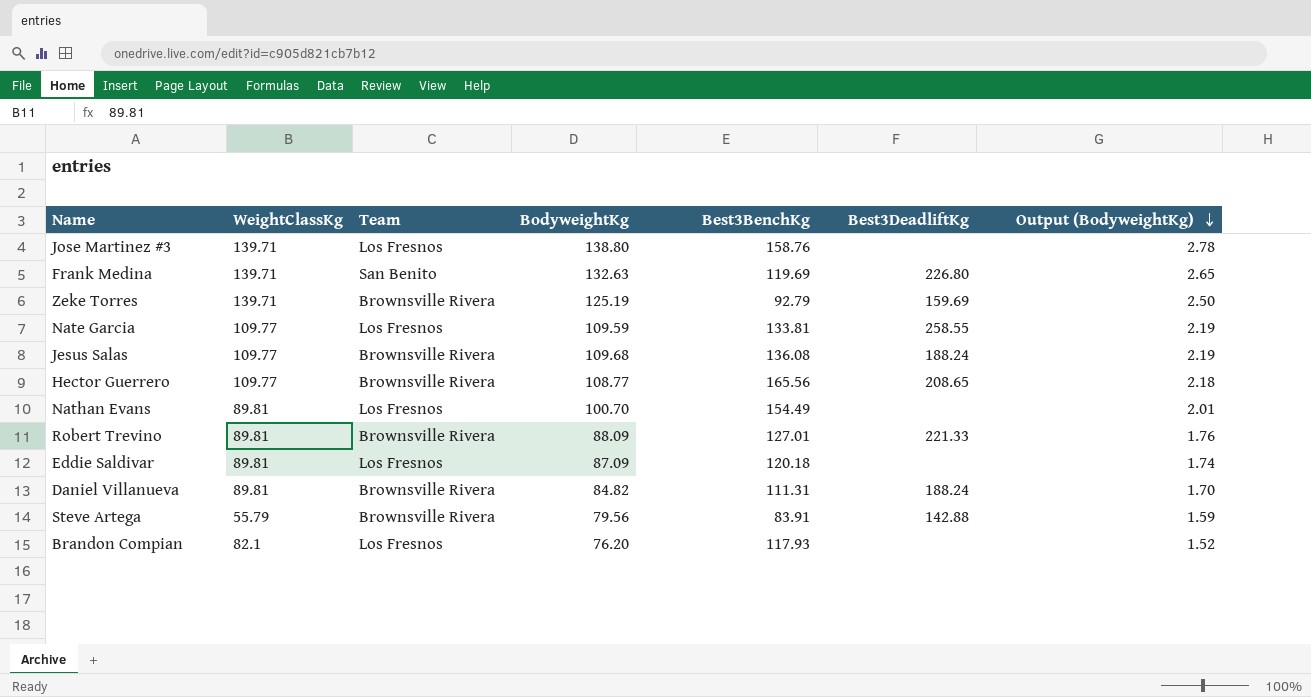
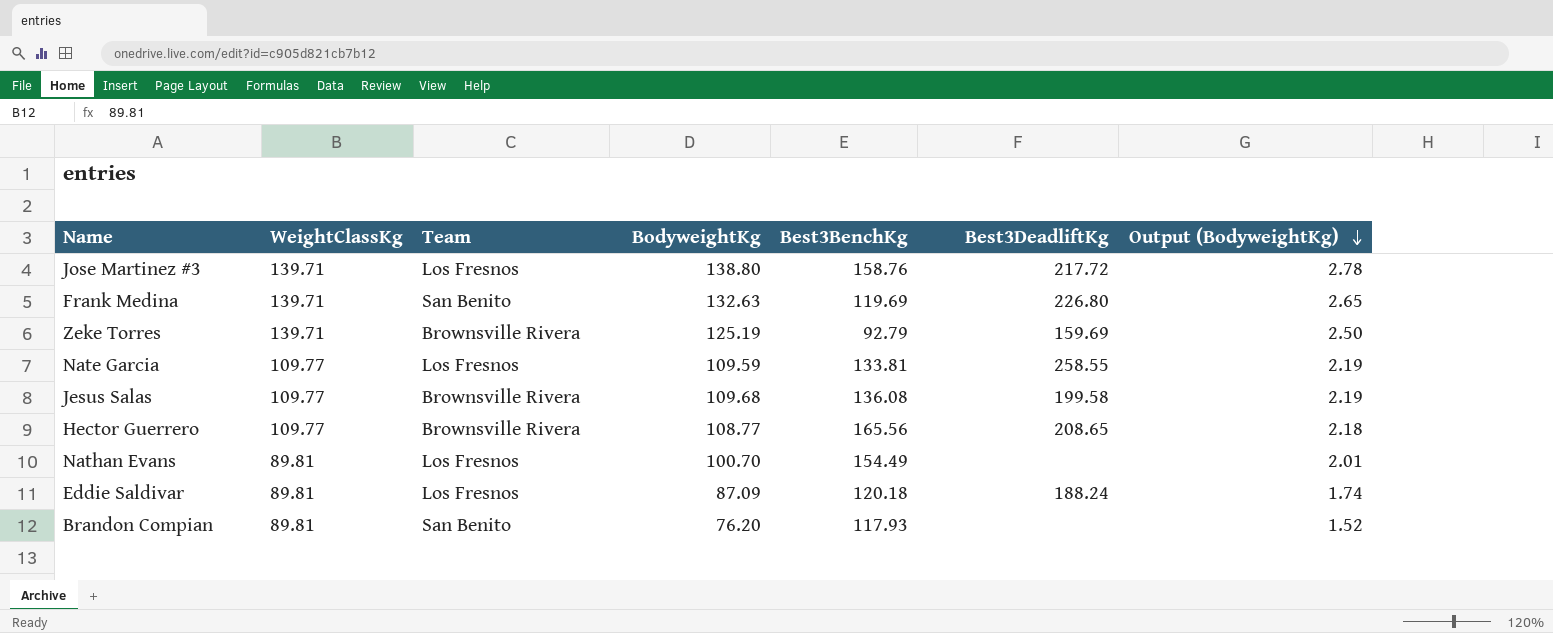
row Robert Trevino: 89.81 | Brownsville Rivera | 88.09 | 127.01 | 221.33 | 1.76 -> none
row Daniel Villanueva: 89.81 | Brownsville Rivera | 84.82 | 111.31 | 188.24 | 1.70 -> none
row Steve Artega: 55.79 | Brownsville Rivera | 79.56 | 83.91 | 142.88 | 1.59 -> none
Jose Martinez #3 | Best3DeadliftKg: none -> 217.72
Jesus Salas | Best3DeadliftKg: 188.24 -> 199.58
Eddie Saldivar | Best3DeadliftKg: none -> 188.24
Brandon Compian | WeightClassKg: 82.1 -> 89.81
Brandon Compian | Team: Los Fresnos -> San Benito

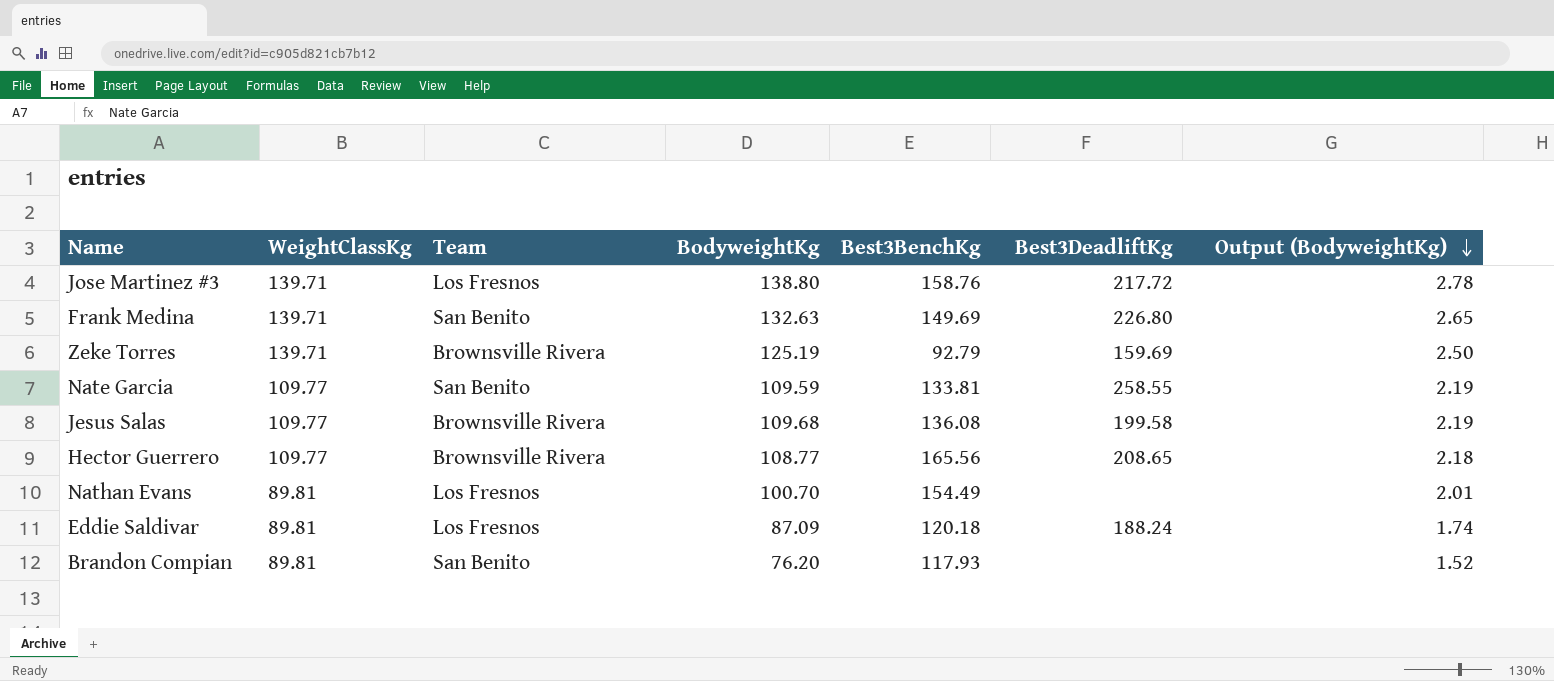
Frank Medina | Best3BenchKg: 119.69 -> 149.69
Nate Garcia | Team: Los Fresnos -> San Benito

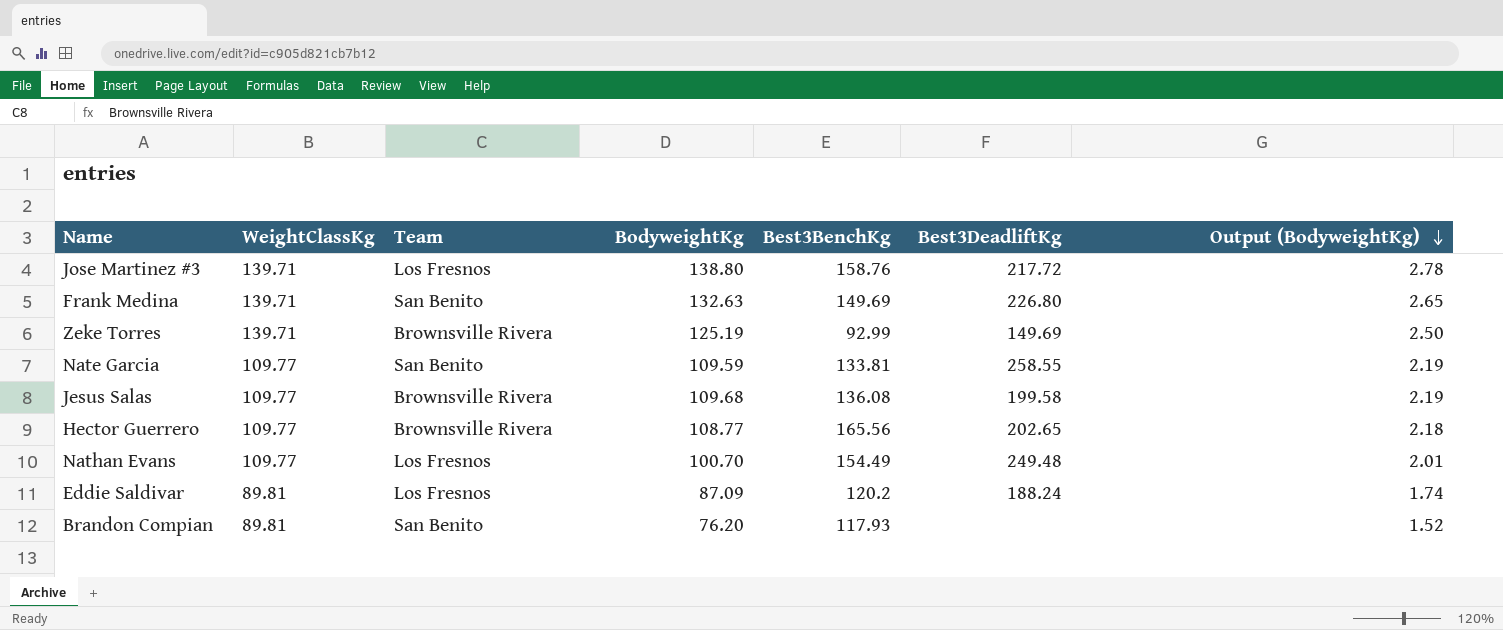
Zeke Torres | Best3BenchKg: 92.79 -> 92.99
Zeke Torres | Best3DeadliftKg: 159.69 -> 149.69
Hector Guerrero | Best3DeadliftKg: 208.65 -> 202.65
Nathan Evans | WeightClassKg: 89.81 -> 109.77
Nathan Evans | Best3DeadliftKg: none -> 249.48
Eddie Saldivar | Best3BenchKg: 120.18 -> 120.2

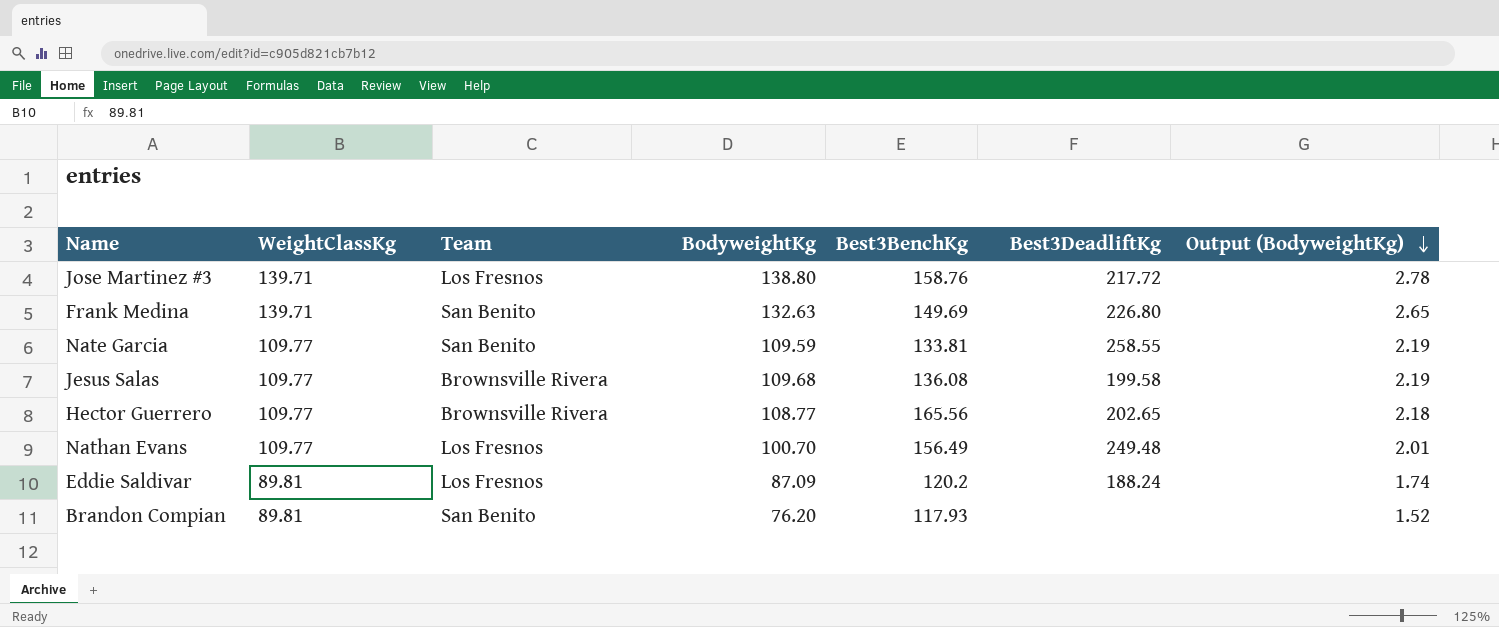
row Zeke Torres: 139.71 | Brownsville Rivera | 125.19 | 92.99 | 149.69 | 2.50 -> none
Nathan Evans | Best3BenchKg: 154.49 -> 156.49

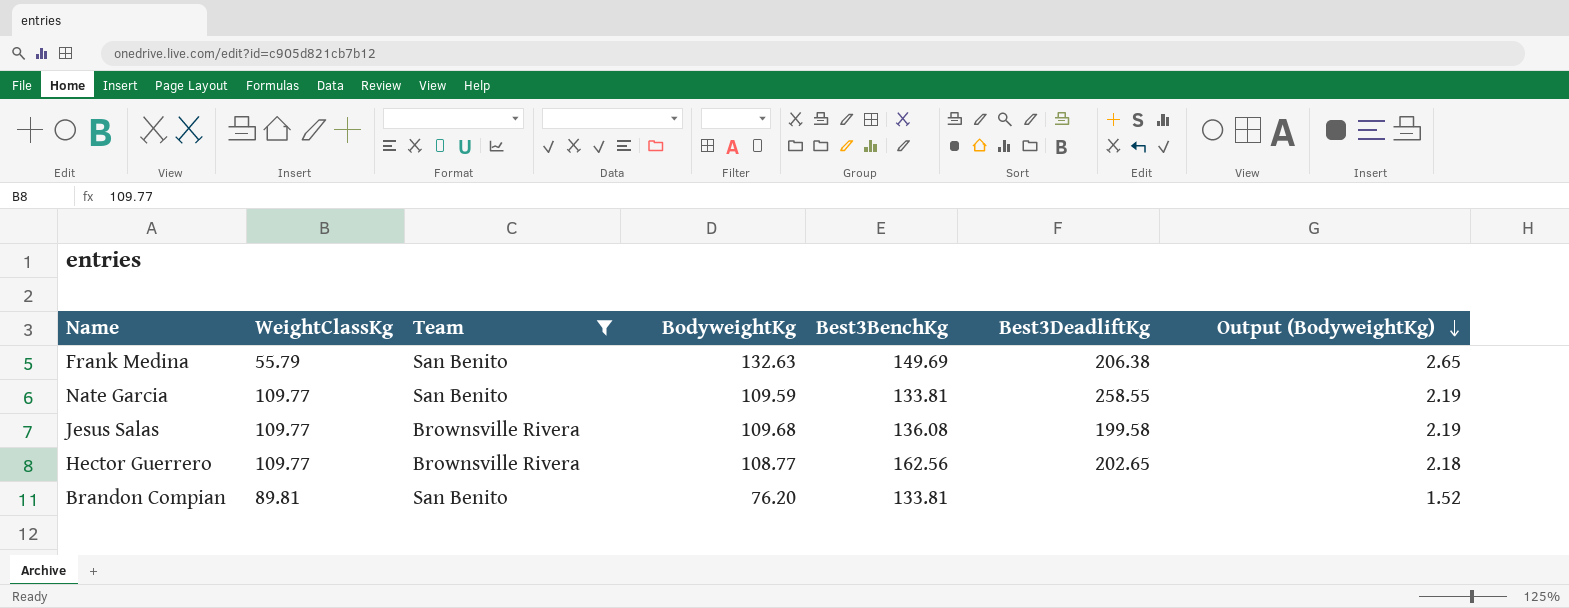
filter: none -> Team != Los Fresnos
Frank Medina | WeightClassKg: 139.71 -> 55.79
Frank Medina | Best3DeadliftKg: 226.80 -> 206.38
Hector Guerrero | Best3BenchKg: 165.56 -> 162.56
Brandon Compian | Best3BenchKg: 117.93 -> 133.81

